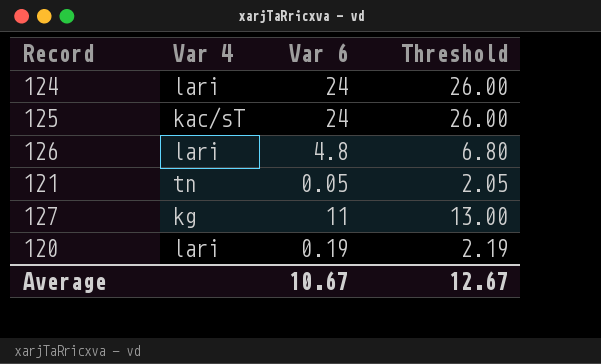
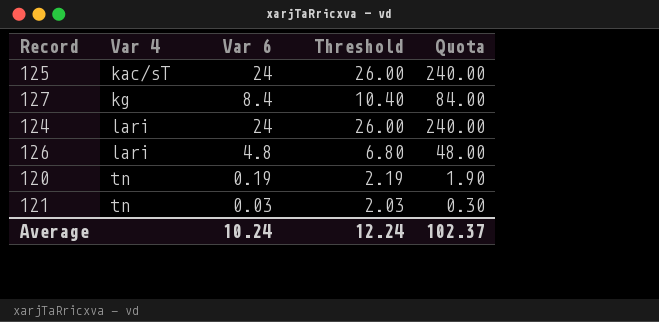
row order: none -> Var 4 ascending
column Quota | formula: none -> [Var 6] * 10
127 | Var 6: 11 -> 8.4
127 | Threshold: 13.00 -> 10.40
120 | Var 4: lari -> tn
121 | Var 6: 0.05 -> 0.03
121 | Threshold: 2.05 -> 2.03
Average | Var 6: 10.67 -> 10.24
Average | Threshold: 12.67 -> 12.24

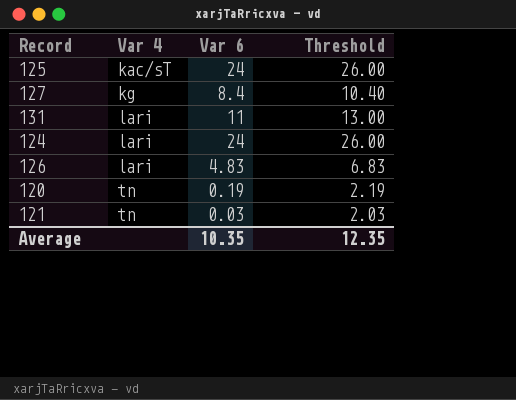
column Quota | formula: [Var 6] * 10 -> none
row 131: none -> lari | 11 | 13.00
126 | Var 6: 4.8 -> 4.83
126 | Threshold: 6.80 -> 6.83
Average | Var 6: 10.24 -> 10.35
Average | Threshold: 12.24 -> 12.35

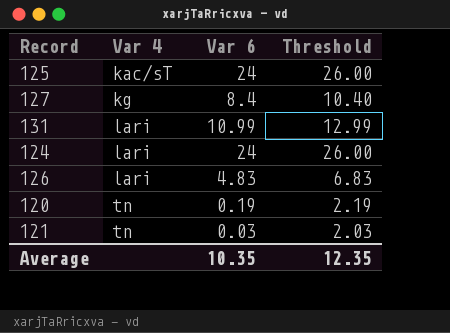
131 | Var 6: 11 -> 10.99
131 | Threshold: 13.00 -> 12.99

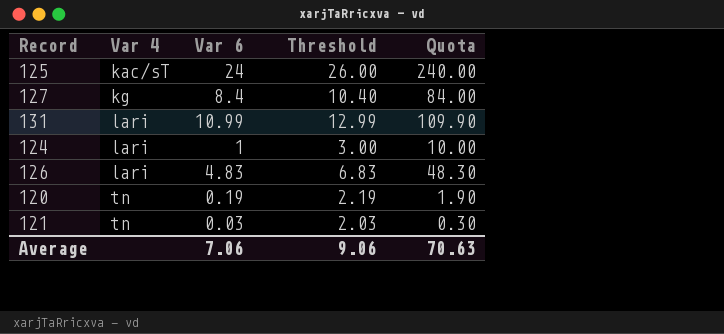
column Quota | formula: none -> [Var 6] * 10
124 | Var 6: 24 -> 1
124 | Threshold: 26.00 -> 3.00
Average | Var 6: 10.35 -> 7.06
Average | Threshold: 12.35 -> 9.06

